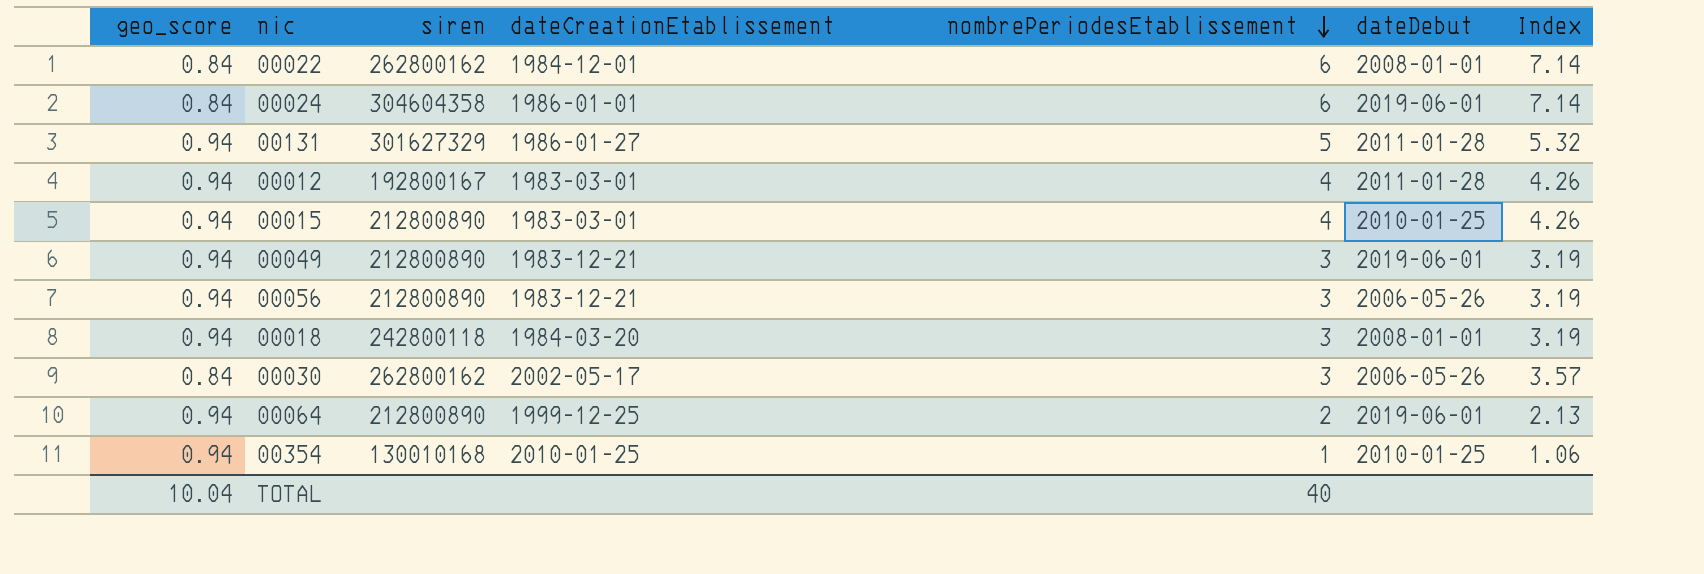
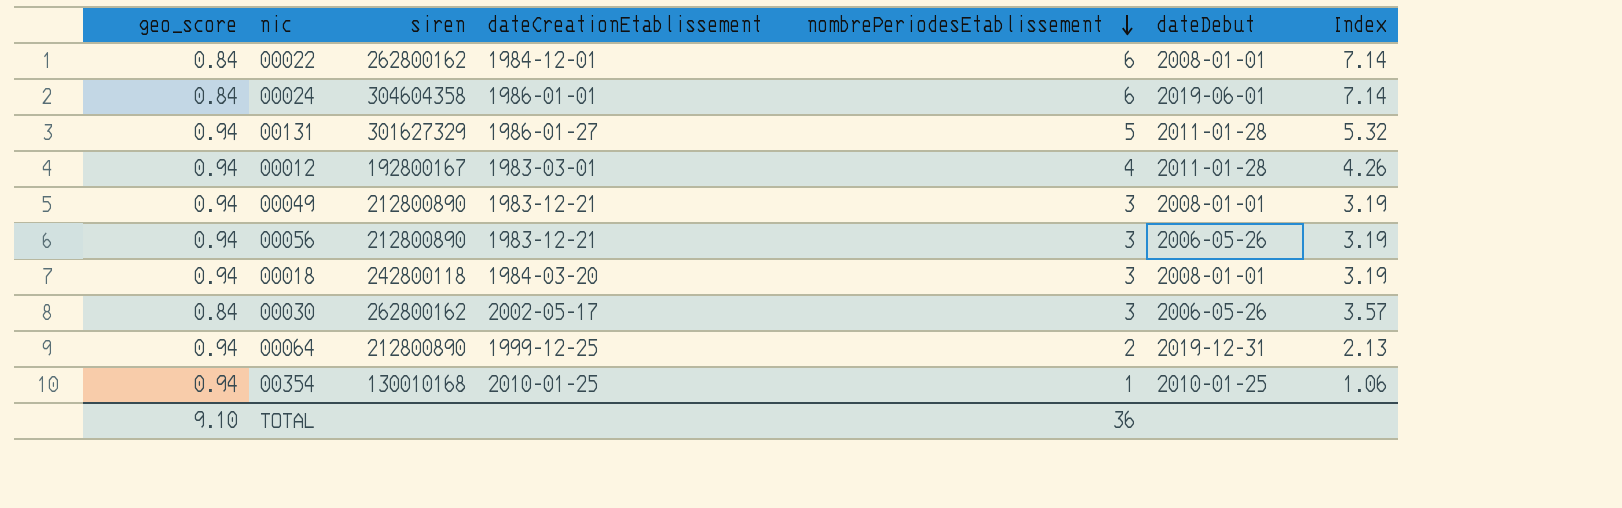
row 00015: 0.94 | 212800890 | 1983-03-01 | 4 | 2010-01-25 | 4.26 -> none
00049 | dateDebut: 2019-06-01 -> 2008-01-01
00064 | dateDebut: 2019-06-01 -> 2019-12-31
TOTAL | geo_score: 10.04 -> 9.10
TOTAL | nombrePeriodesEtablissement: 40 -> 36

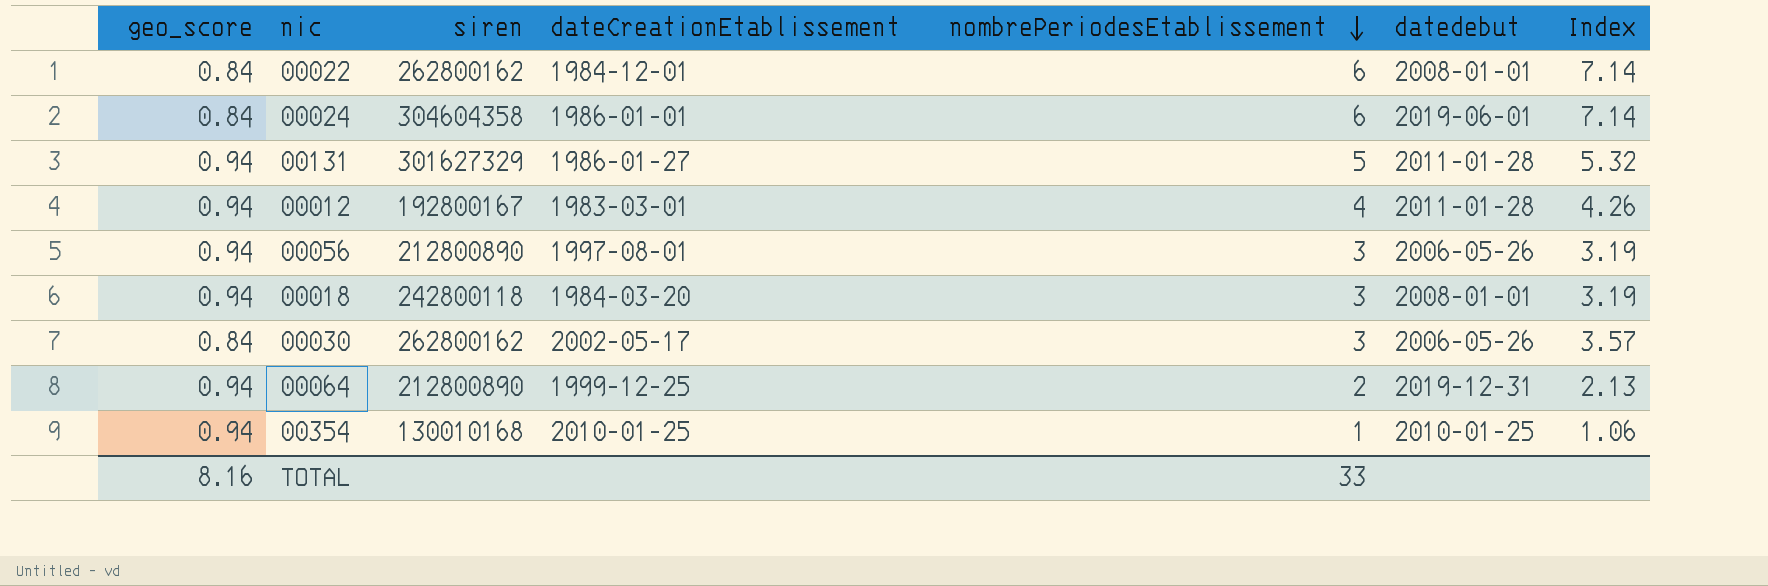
column name: dateDebut -> datedebut
row 00049: 0.94 | 212800890 | 1983-12-21 | 3 | 2008-01-01 | 3.19 -> none
00056 | dateCreationEtablissement: 1983-12-21 -> 1997-08-01
TOTAL | geo_score: 9.10 -> 8.16
TOTAL | nombrePeriodesEtablissement: 36 -> 33

